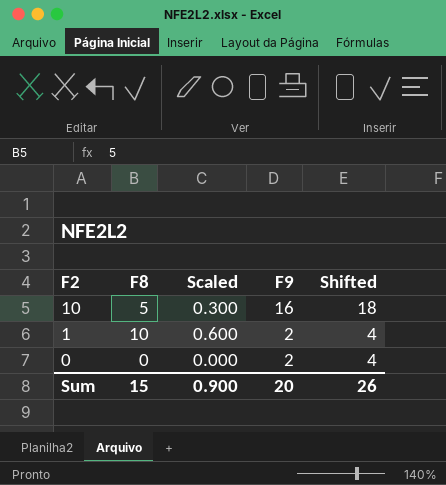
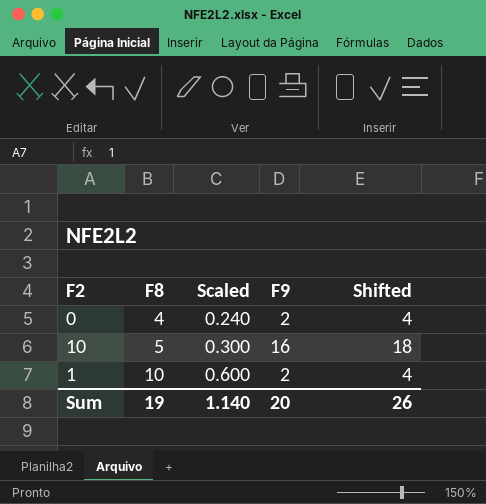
row order: F2 descending -> F8 ascending
0 | F8: 0 -> 4
0 | Scaled: 0.000 -> 0.240
Sum | F8: 15 -> 19
Sum | Scaled: 0.900 -> 1.140

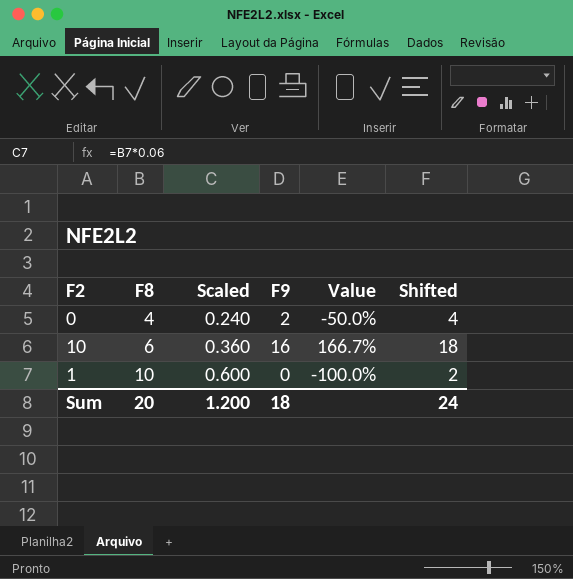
column Value | formula: none -> ([F9] - [F8]) / [F8]
10 | F8: 5 -> 6
10 | Scaled: 0.300 -> 0.360
1 | F9: 2 -> 0
1 | Shifted: 4 -> 2
Sum | F8: 19 -> 20
Sum | Scaled: 1.140 -> 1.200
Sum | F9: 20 -> 18
Sum | Shifted: 26 -> 24

